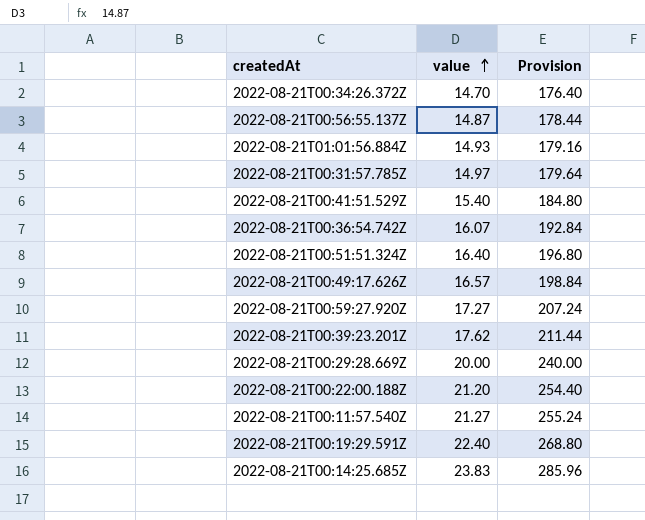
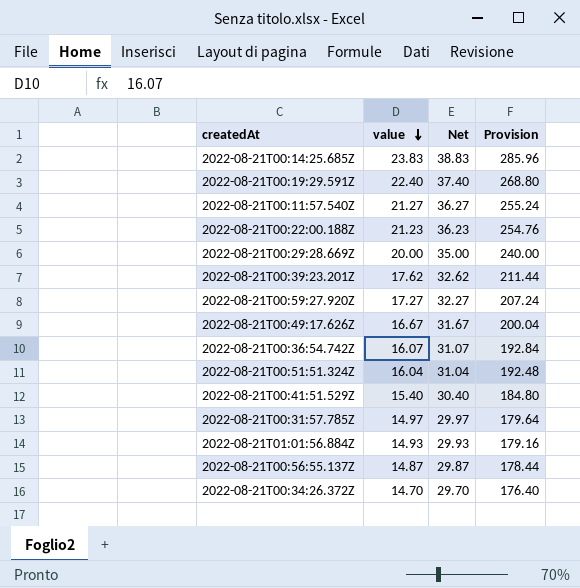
row order: value ascending -> value descending
column Net | formula: none -> [value] + 15
2022-08-21T00:22:00.188Z | value: 21.20 -> 21.23
2022-08-21T00:22:00.188Z | Provision: 254.40 -> 254.76
2022-08-21T00:49:17.626Z | value: 16.57 -> 16.67
2022-08-21T00:49:17.626Z | Provision: 198.84 -> 200.04
2022-08-21T00:51:51.324Z | value: 16.40 -> 16.04
2022-08-21T00:51:51.324Z | Provision: 196.80 -> 192.48

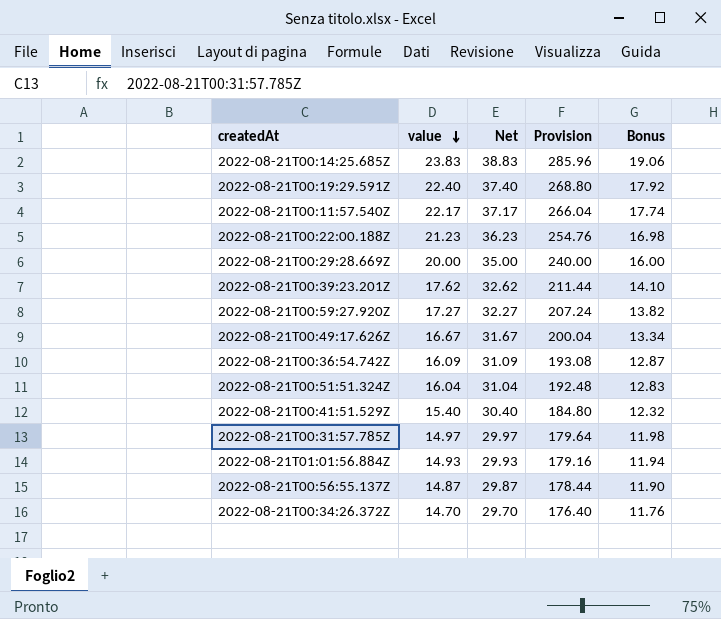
column Bonus | formula: none -> [value] * 0.8
2022-08-21T00:11:57.540Z | value: 21.27 -> 22.17
2022-08-21T00:11:57.540Z | Net: 36.27 -> 37.17
2022-08-21T00:11:57.540Z | Provision: 255.24 -> 266.04
2022-08-21T00:36:54.742Z | value: 16.07 -> 16.09
2022-08-21T00:36:54.742Z | Net: 31.07 -> 31.09
2022-08-21T00:36:54.742Z | Provision: 192.84 -> 193.08

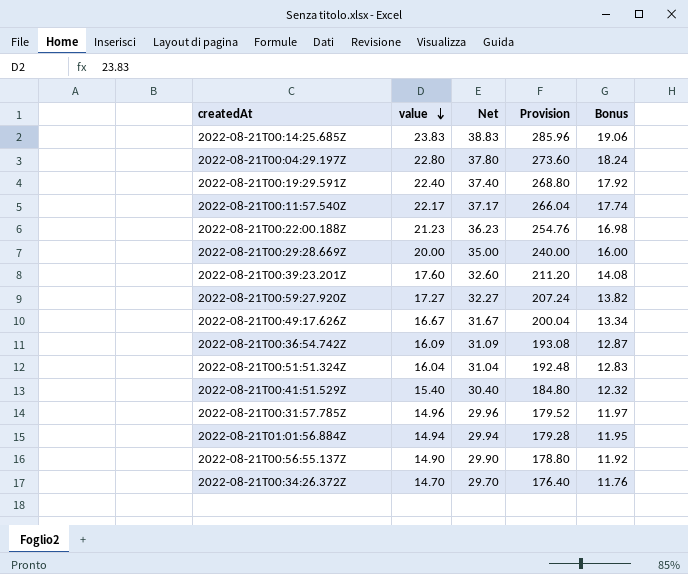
row 2022-08-21T00:04:29.197Z: none -> 22.80 | 37.80 | 273.60 | 18.24
2022-08-21T00:39:23.201Z | value: 17.62 -> 17.60
2022-08-21T00:39:23.201Z | Net: 32.62 -> 32.60
2022-08-21T00:39:23.201Z | Provision: 211.44 -> 211.20
2022-08-21T00:39:23.201Z | Bonus: 14.10 -> 14.08
2022-08-21T00:31:57.785Z | value: 14.97 -> 14.96
2022-08-21T00:31:57.785Z | Net: 29.97 -> 29.96
2022-08-21T00:31:57.785Z | Provision: 179.64 -> 179.52
2022-08-21T00:31:57.785Z | Bonus: 11.98 -> 11.97
2022-08-21T01:01:56.884Z | value: 14.93 -> 14.94
2022-08-21T01:01:56.884Z | Net: 29.93 -> 29.94
2022-08-21T01:01:56.884Z | Provision: 179.16 -> 179.28
2022-08-21T01:01:56.884Z | Bonus: 11.94 -> 11.95
2022-08-21T00:56:55.137Z | value: 14.87 -> 14.90
2022-08-21T00:56:55.137Z | Net: 29.87 -> 29.90
2022-08-21T00:56:55.137Z | Provision: 178.44 -> 178.80
2022-08-21T00:56:55.137Z | Bonus: 11.90 -> 11.92

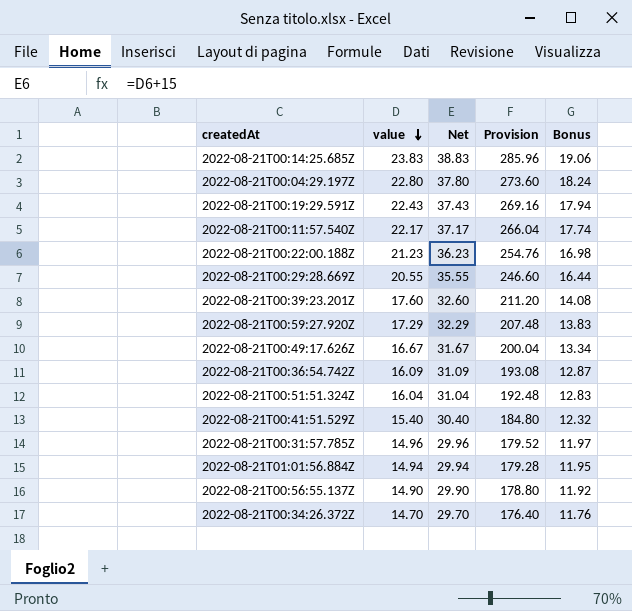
2022-08-21T00:19:29.591Z | value: 22.40 -> 22.43
2022-08-21T00:19:29.591Z | Net: 37.40 -> 37.43
2022-08-21T00:19:29.591Z | Provision: 268.80 -> 269.16
2022-08-21T00:19:29.591Z | Bonus: 17.92 -> 17.94
2022-08-21T00:29:28.669Z | value: 20.00 -> 20.55
2022-08-21T00:29:28.669Z | Net: 35.00 -> 35.55
2022-08-21T00:29:28.669Z | Provision: 240.00 -> 246.60
2022-08-21T00:29:28.669Z | Bonus: 16.00 -> 16.44
2022-08-21T00:59:27.920Z | value: 17.27 -> 17.29
2022-08-21T00:59:27.920Z | Net: 32.27 -> 32.29
2022-08-21T00:59:27.920Z | Provision: 207.24 -> 207.48
2022-08-21T00:59:27.920Z | Bonus: 13.82 -> 13.83

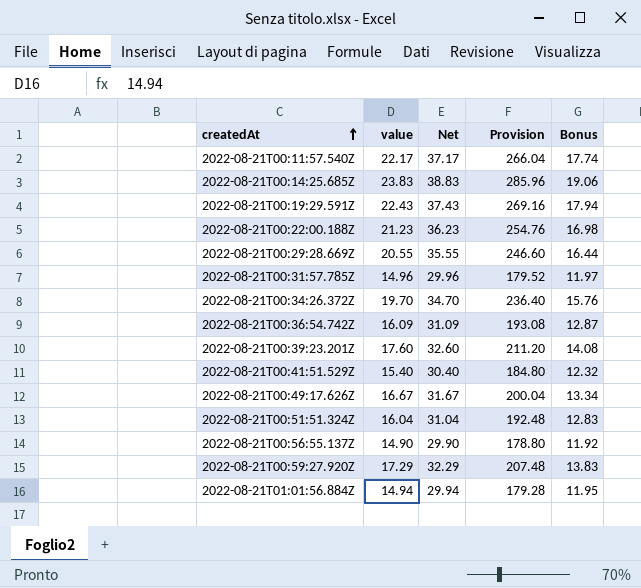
row order: value descending -> createdAt ascending
row 2022-08-21T00:04:29.197Z: 22.80 | 37.80 | 273.60 | 18.24 -> none
2022-08-21T00:34:26.372Z | value: 14.70 -> 19.70
2022-08-21T00:34:26.372Z | Net: 29.70 -> 34.70
2022-08-21T00:34:26.372Z | Provision: 176.40 -> 236.40
2022-08-21T00:34:26.372Z | Bonus: 11.76 -> 15.76

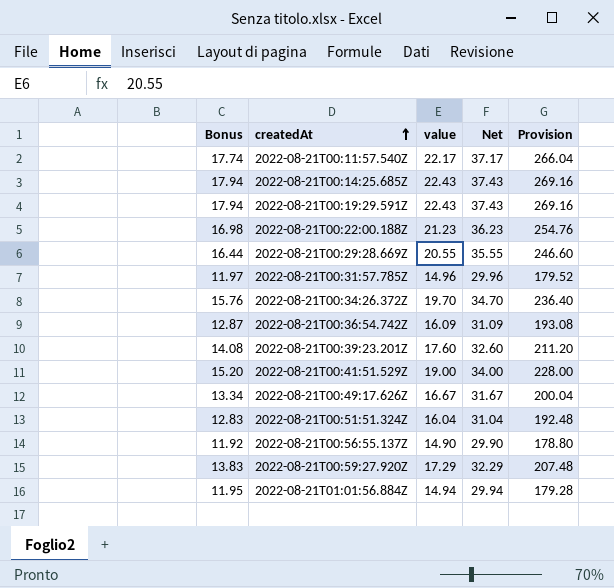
column Bonus | position: 5 -> 1
2022-08-21T00:14:25.685Z | Bonus: 19.06 -> 17.94
2022-08-21T00:14:25.685Z | value: 23.83 -> 22.43
2022-08-21T00:14:25.685Z | Net: 38.83 -> 37.43
2022-08-21T00:14:25.685Z | Provision: 285.96 -> 269.16
2022-08-21T00:41:51.529Z | Bonus: 12.32 -> 15.20
2022-08-21T00:41:51.529Z | value: 15.40 -> 19.00
2022-08-21T00:41:51.529Z | Net: 30.40 -> 34.00
2022-08-21T00:41:51.529Z | Provision: 184.80 -> 228.00

